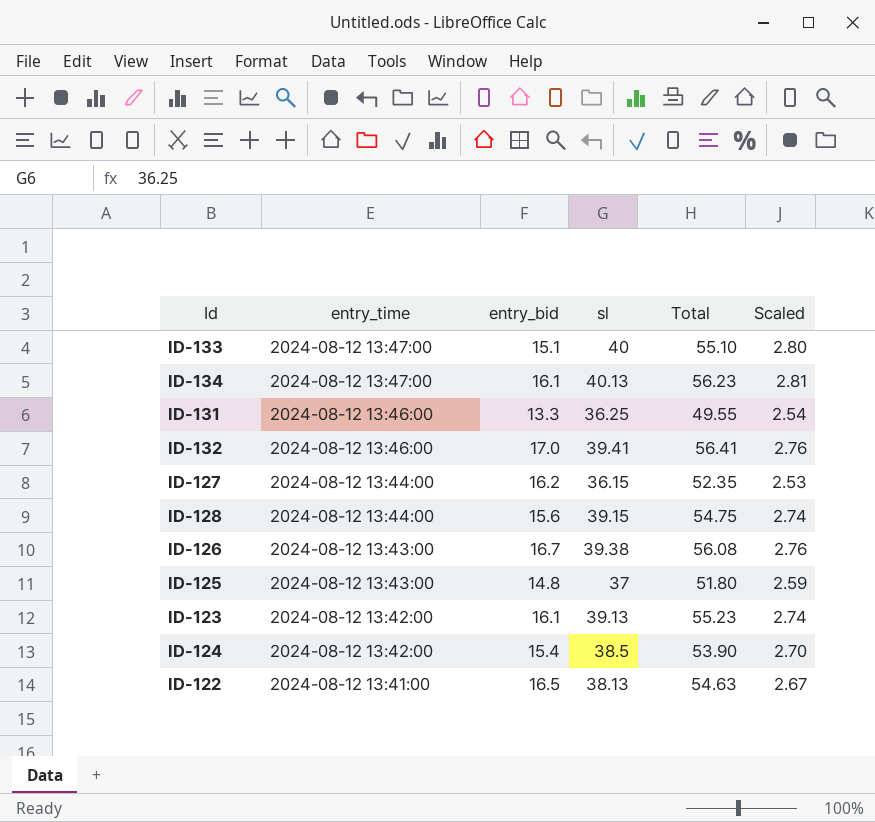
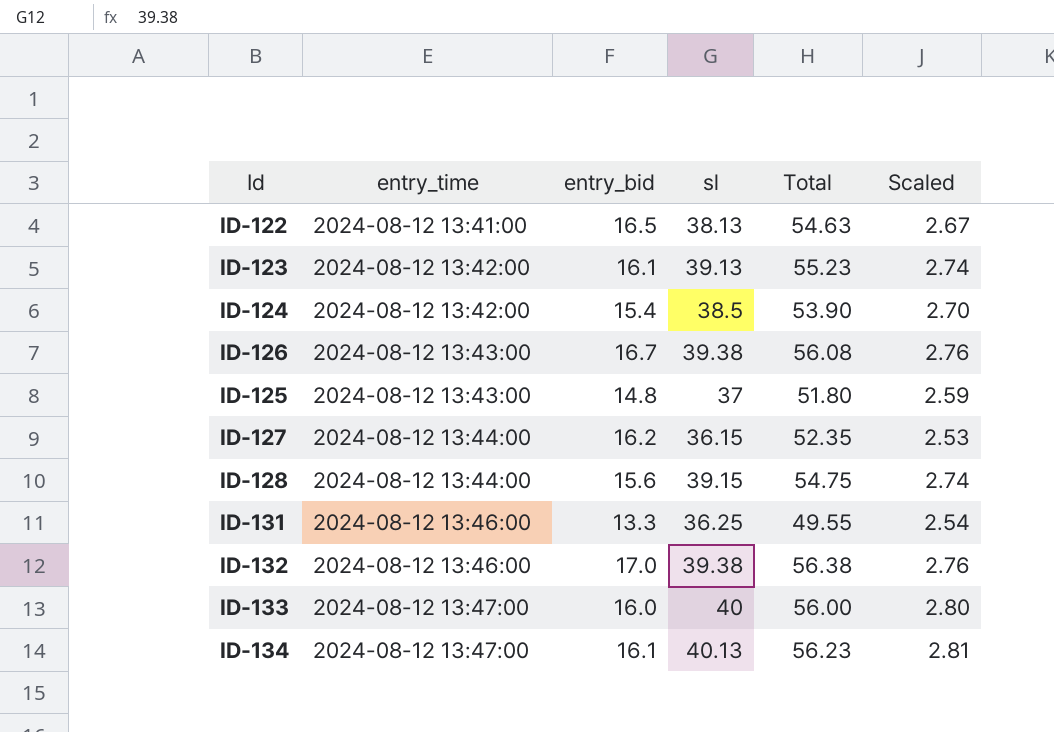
row order: entry_time descending -> entry_time ascending
ID-132 | sl: 39.41 -> 39.38
ID-132 | Total: 56.41 -> 56.38
ID-133 | entry_bid: 15.1 -> 16.0
ID-133 | Total: 55.10 -> 56.00

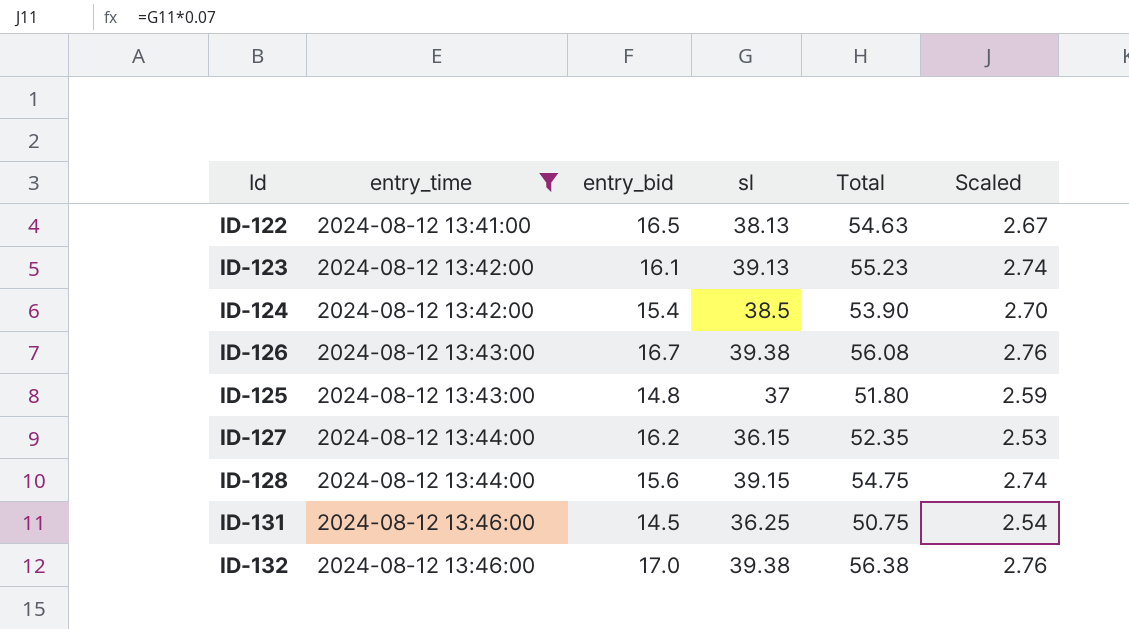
filter: none -> entry_time != 2024-08-12 13:47:00
ID-131 | entry_bid: 13.3 -> 14.5
ID-131 | Total: 49.55 -> 50.75

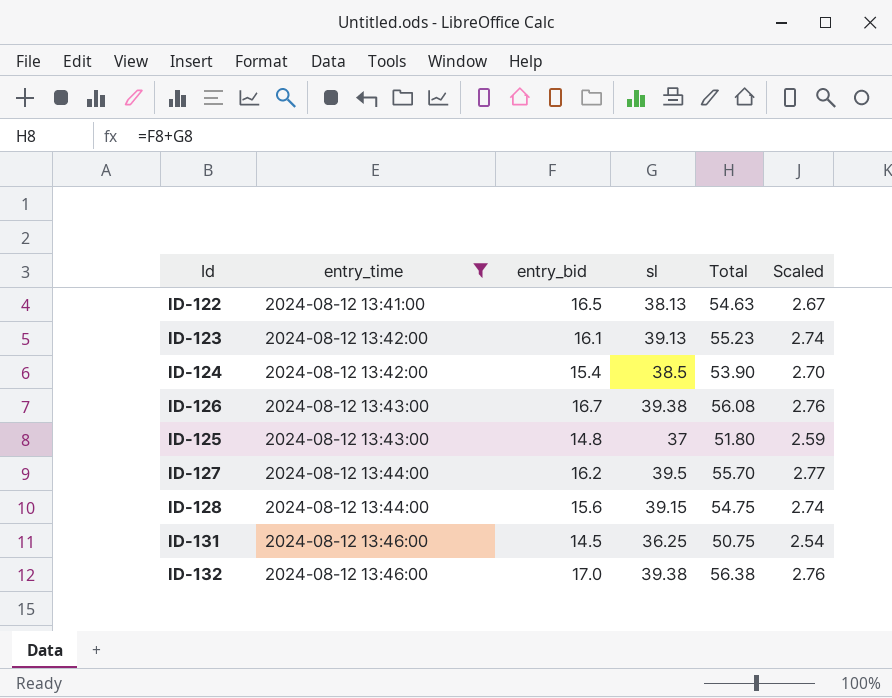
ID-127 | sl: 36.15 -> 39.5
ID-127 | Total: 52.35 -> 55.70
ID-127 | Scaled: 2.53 -> 2.77

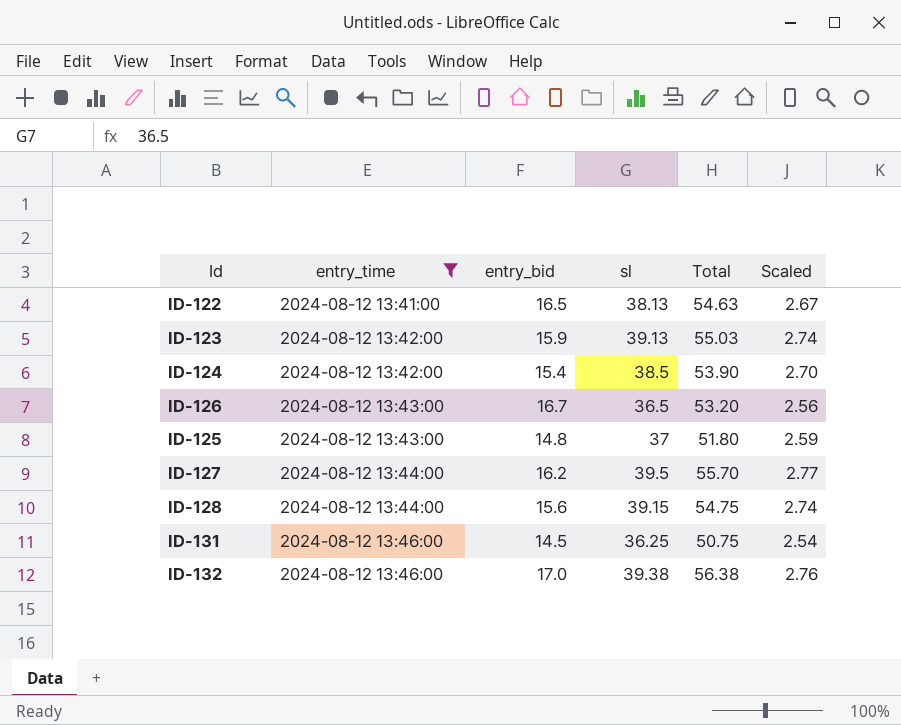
ID-123 | entry_bid: 16.1 -> 15.9
ID-123 | Total: 55.23 -> 55.03
ID-126 | sl: 39.38 -> 36.5
ID-126 | Total: 56.08 -> 53.20
ID-126 | Scaled: 2.76 -> 2.56

